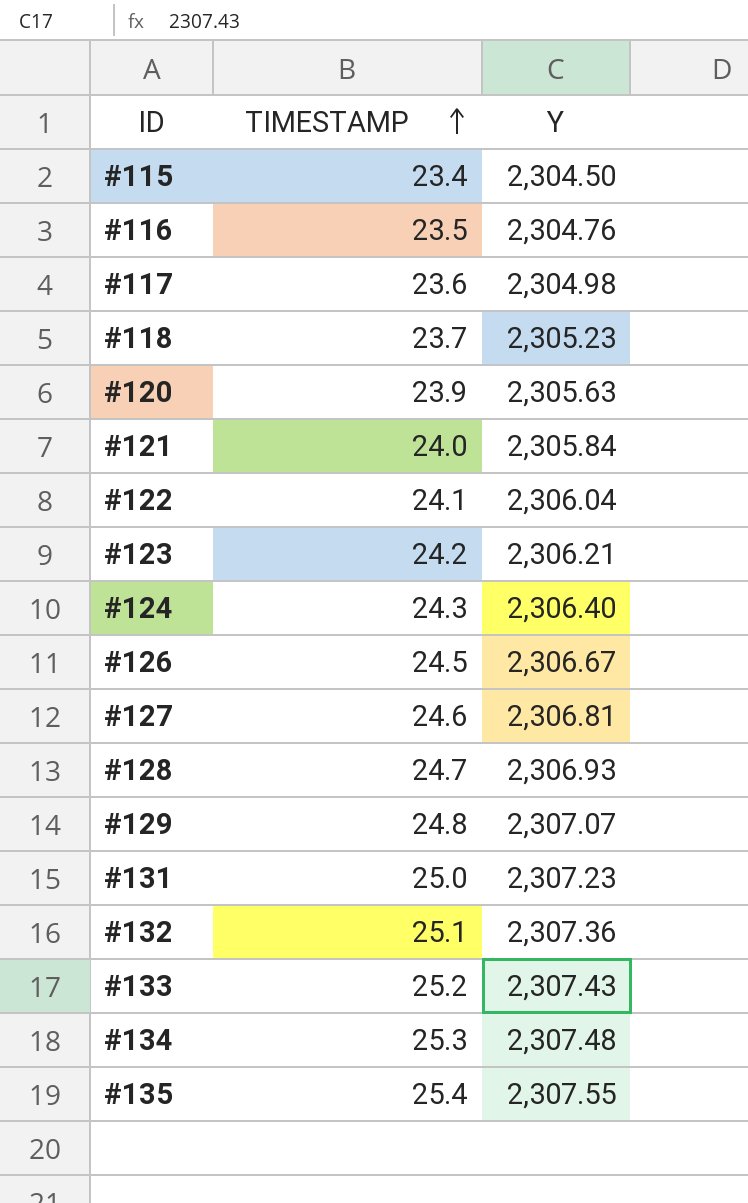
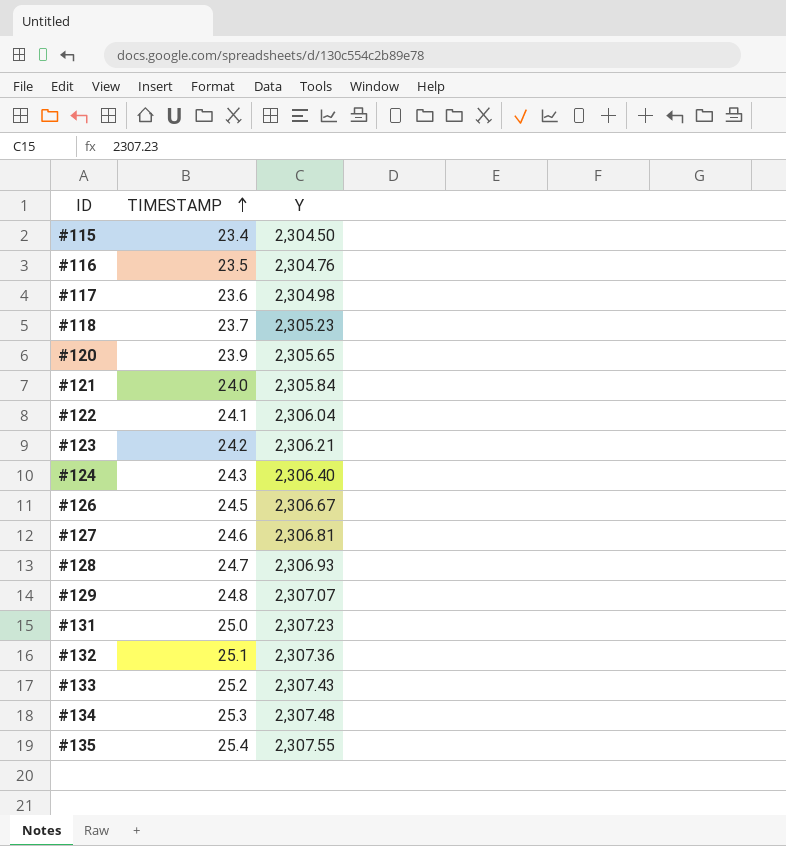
#120 | Y: 2,305.63 -> 2,305.65

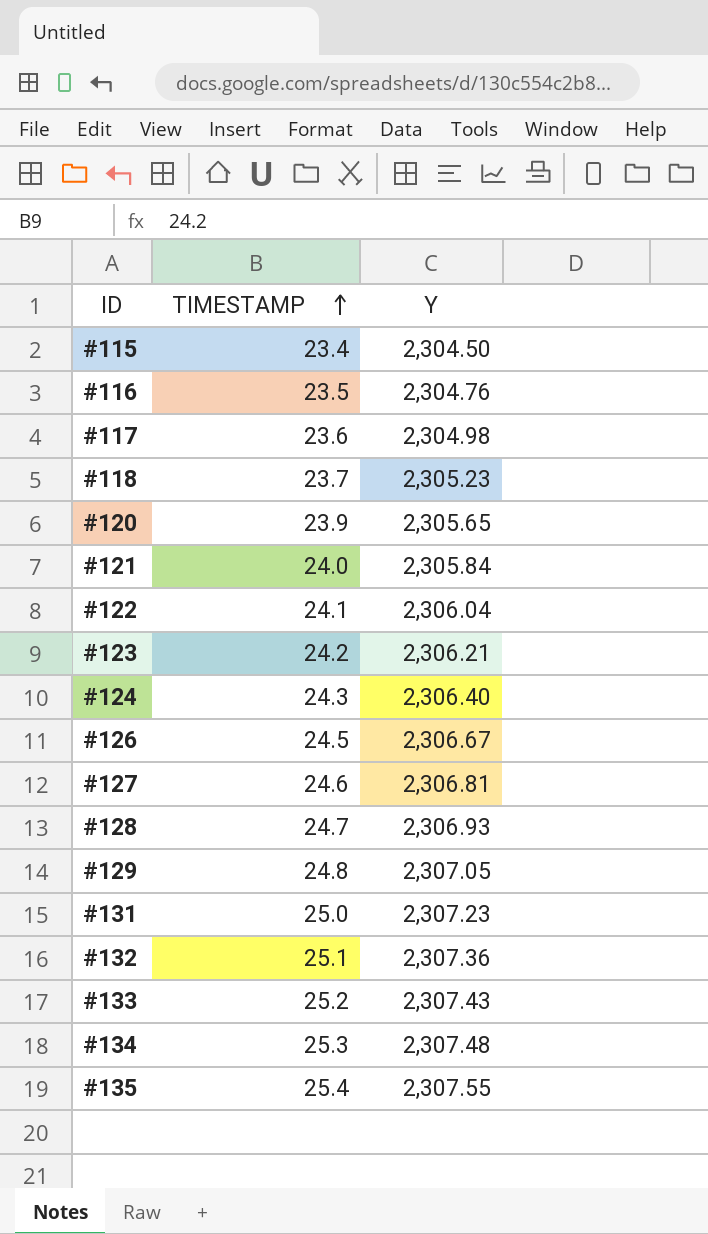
#129 | Y: 2,307.07 -> 2,307.05

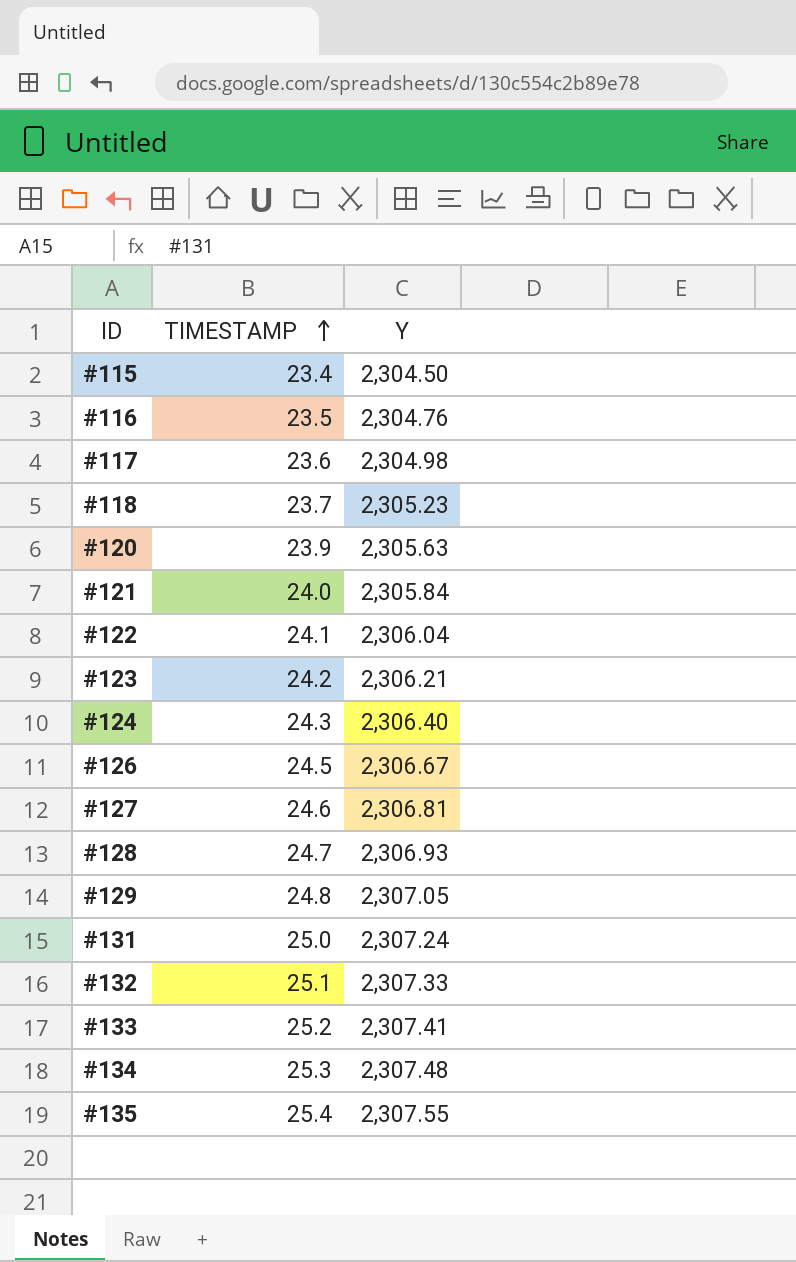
#120 | Y: 2,305.65 -> 2,305.63
#131 | Y: 2,307.23 -> 2,307.24
#132 | Y: 2,307.36 -> 2,307.33
#133 | Y: 2,307.43 -> 2,307.41

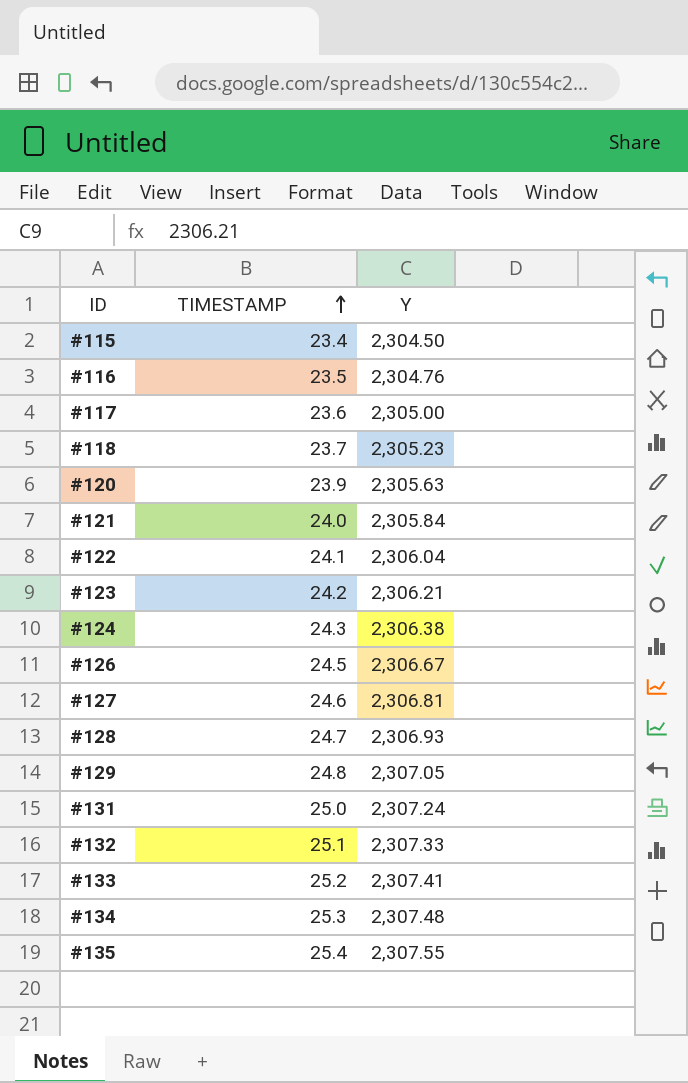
#117 | Y: 2,304.98 -> 2,305.00
#124 | Y: 2,306.40 -> 2,306.38

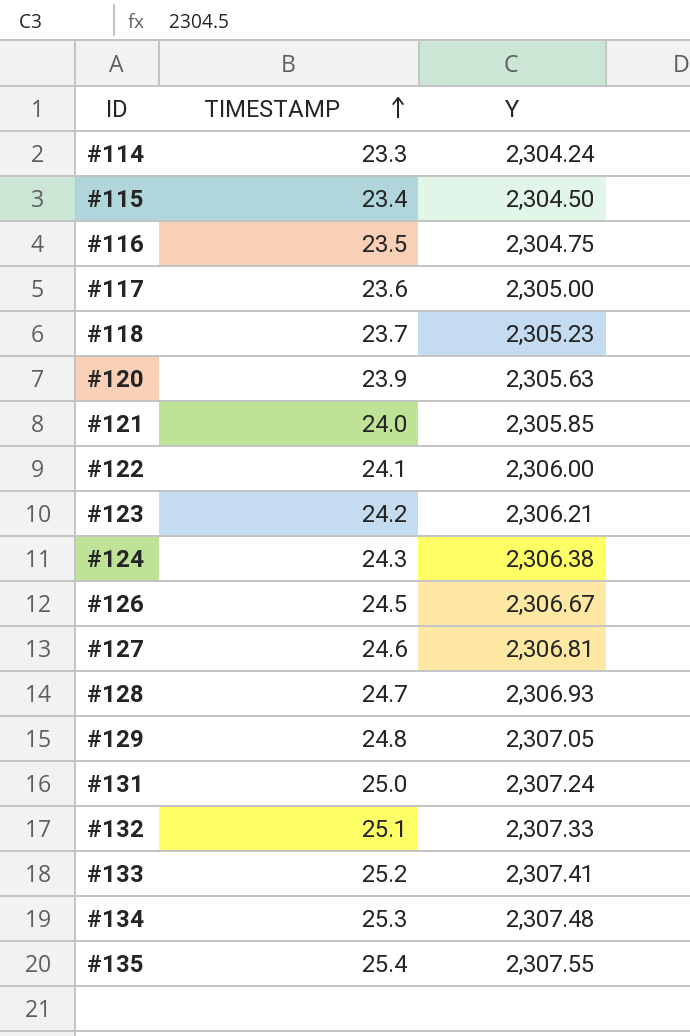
row #114: none -> 23.3 | 2,304.24
#116 | Y: 2,304.76 -> 2,304.75
#121 | Y: 2,305.84 -> 2,305.85
#122 | Y: 2,306.04 -> 2,306.00

